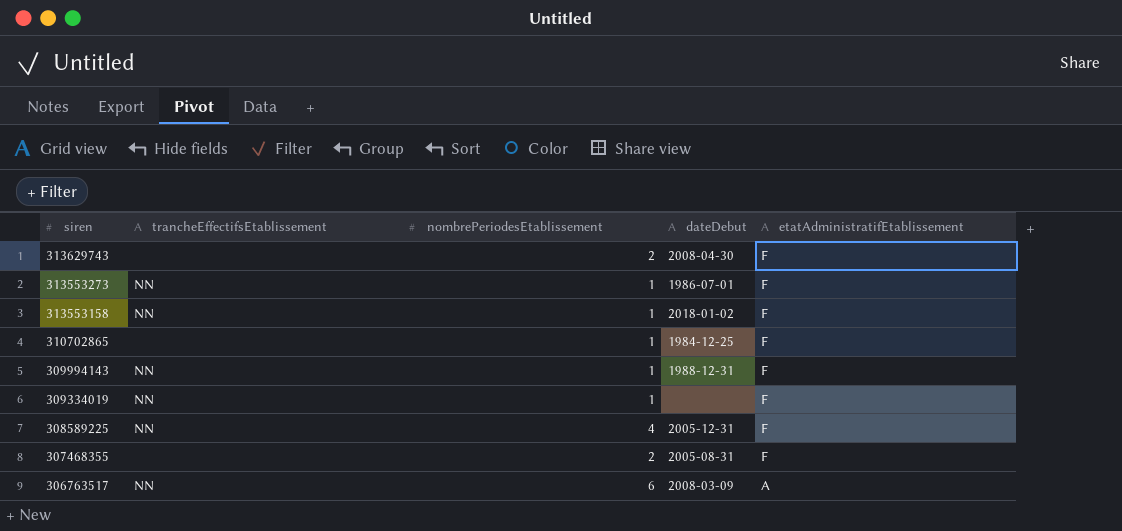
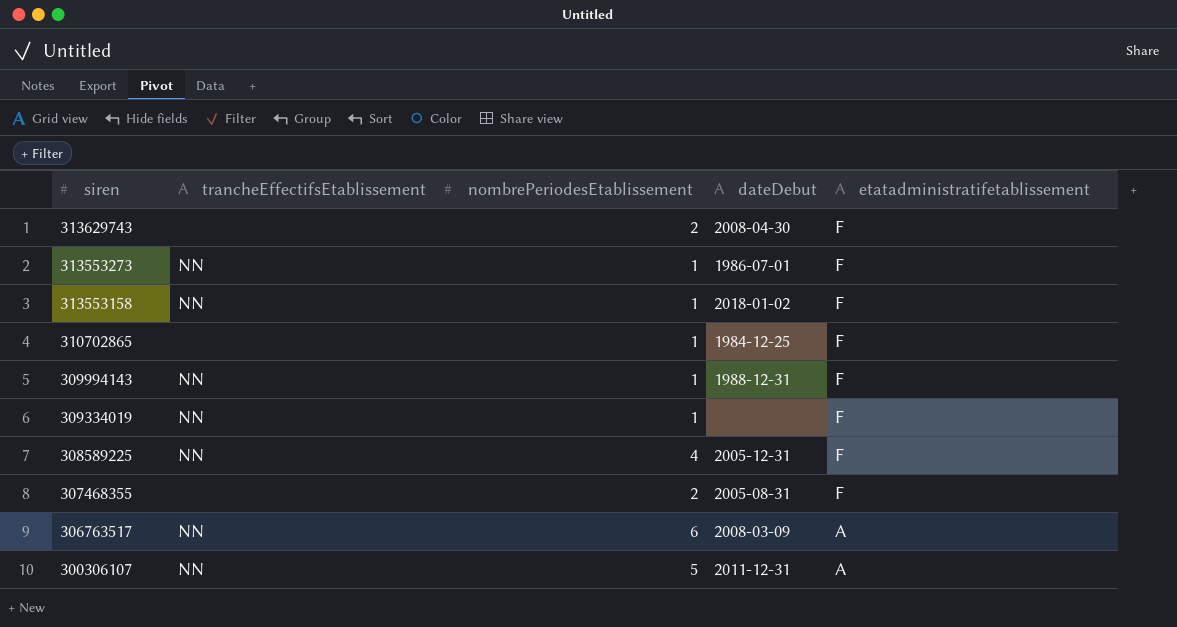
column name: etatAdministratifEtablissement -> etatadministratifetablissement
row 300306107: none -> NN | 5 | 2011-12-31 | A

